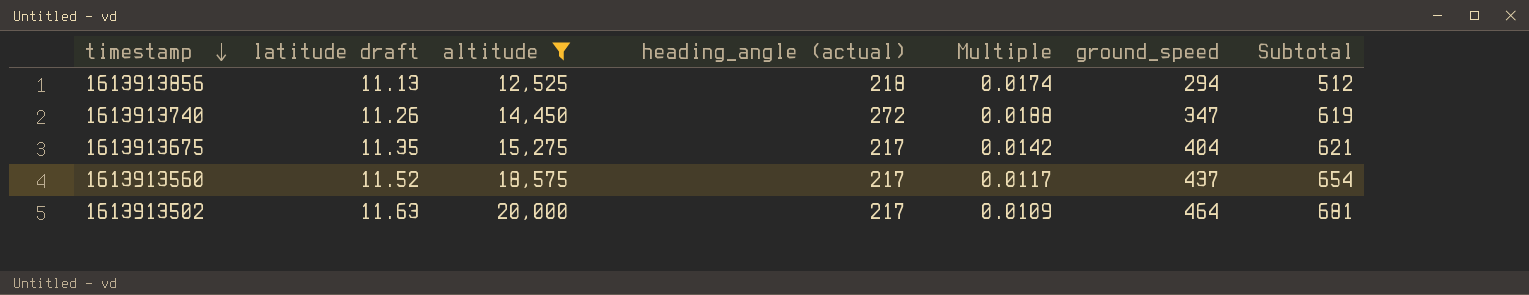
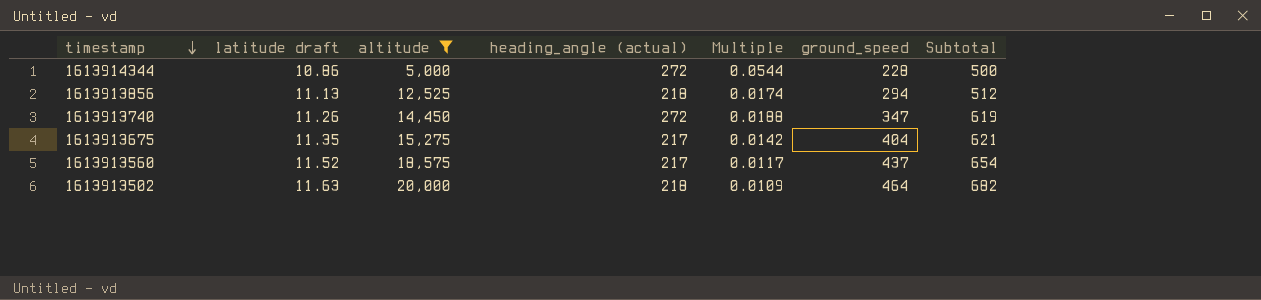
row 1613914344: none -> 10.86 | 5,000 | 272 | 0.0544 | 228 | 500
1613913502 | heading_angle (actual): 217 -> 218
1613913502 | Subtotal: 681 -> 682

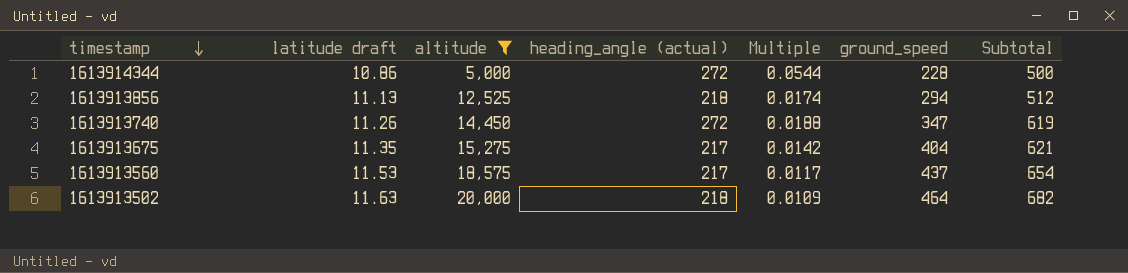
1613913560 | latitude draft: 11.52 -> 11.53

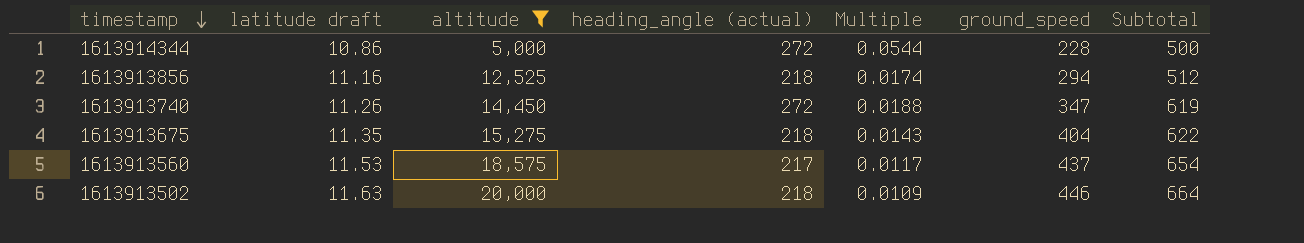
1613913856 | latitude draft: 11.13 -> 11.16
1613913675 | heading_angle (actual): 217 -> 218
1613913675 | Multiple: 0.0142 -> 0.0143
1613913675 | Subtotal: 621 -> 622
1613913502 | ground_speed: 464 -> 446
1613913502 | Subtotal: 682 -> 664

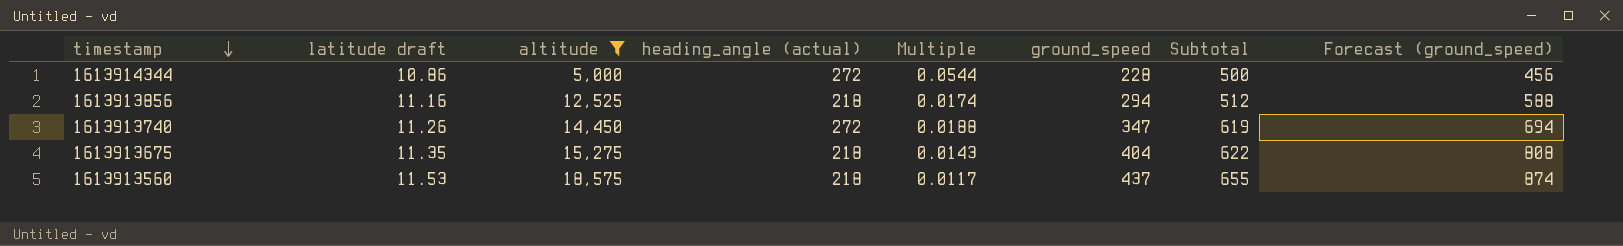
column Forecast (ground_speed) | formula: none -> [ground_speed] * 2
row 1613913502: 11.63 | 20,000 | 218 | 0.0109 | 446 | 664 -> none
1613913560 | heading_angle (actual): 217 -> 218
1613913560 | Subtotal: 654 -> 655

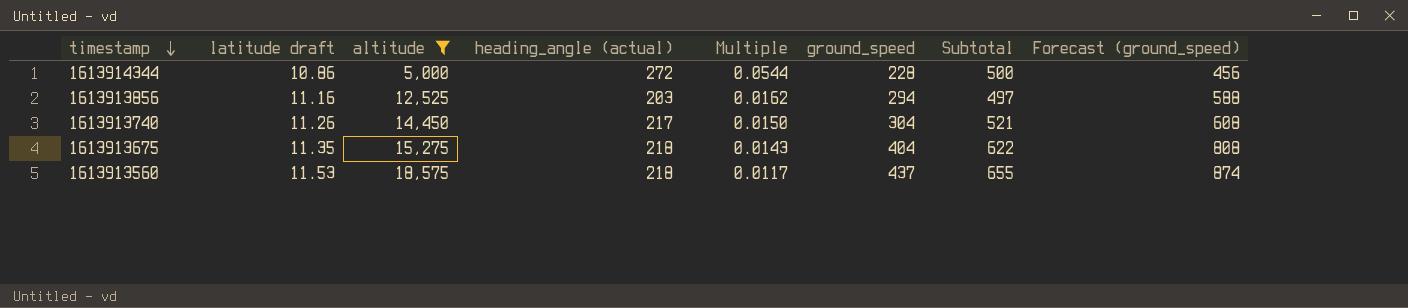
1613913856 | heading_angle (actual): 218 -> 203
1613913856 | Multiple: 0.0174 -> 0.0162
1613913856 | Subtotal: 512 -> 497
1613913740 | heading_angle (actual): 272 -> 217
1613913740 | Multiple: 0.0188 -> 0.0150
1613913740 | ground_speed: 347 -> 304
1613913740 | Subtotal: 619 -> 521
1613913740 | Forecast (ground_speed): 694 -> 608

